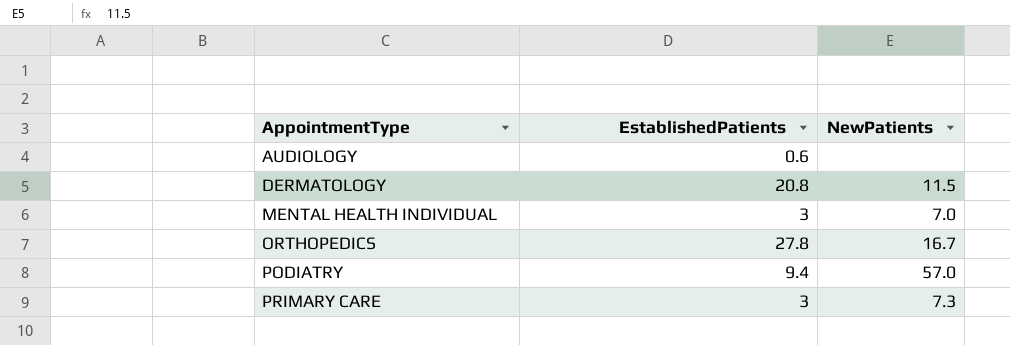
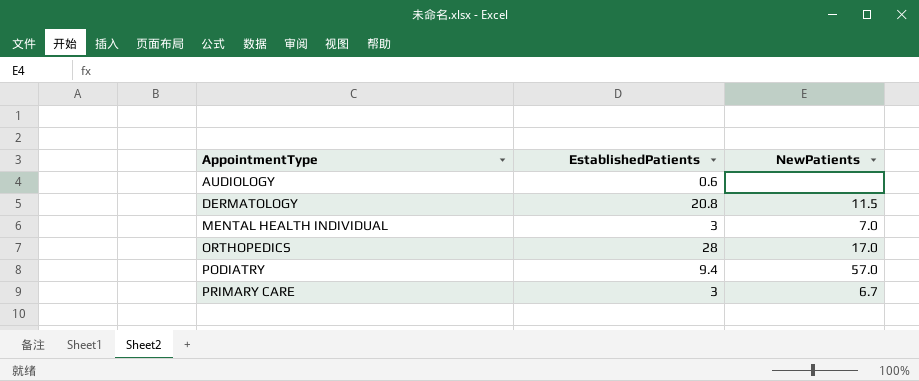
ORTHOPEDICS | EstablishedPatients: 27.8 -> 28
ORTHOPEDICS | NewPatients: 16.7 -> 17.0
PRIMARY CARE | NewPatients: 7.3 -> 6.7

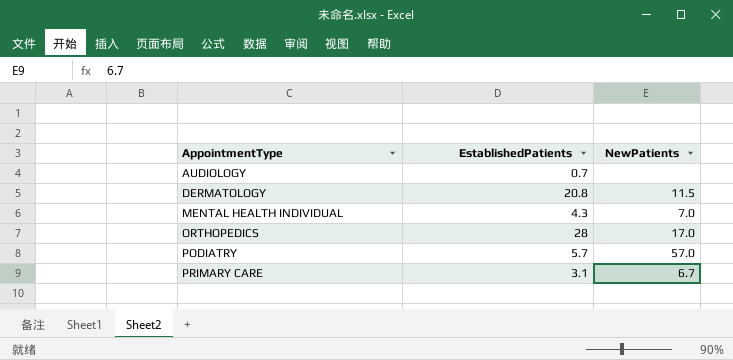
AUDIOLOGY | EstablishedPatients: 0.6 -> 0.7
MENTAL HEALTH INDIVIDUAL | EstablishedPatients: 3 -> 4.3
PODIATRY | EstablishedPatients: 9.4 -> 5.7
PRIMARY CARE | EstablishedPatients: 3 -> 3.1

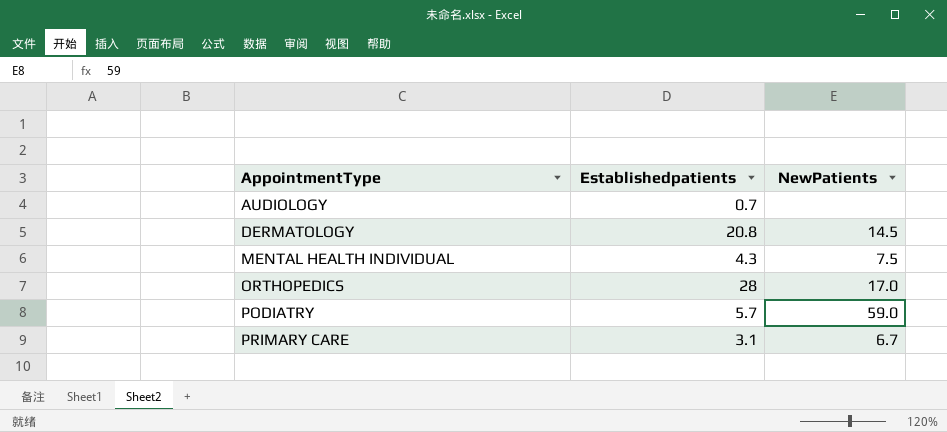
column name: EstablishedPatients -> Establishedpatients
DERMATOLOGY | NewPatients: 11.5 -> 14.5
MENTAL HEALTH INDIVIDUAL | NewPatients: 7.0 -> 7.5
PODIATRY | NewPatients: 57.0 -> 59.0

